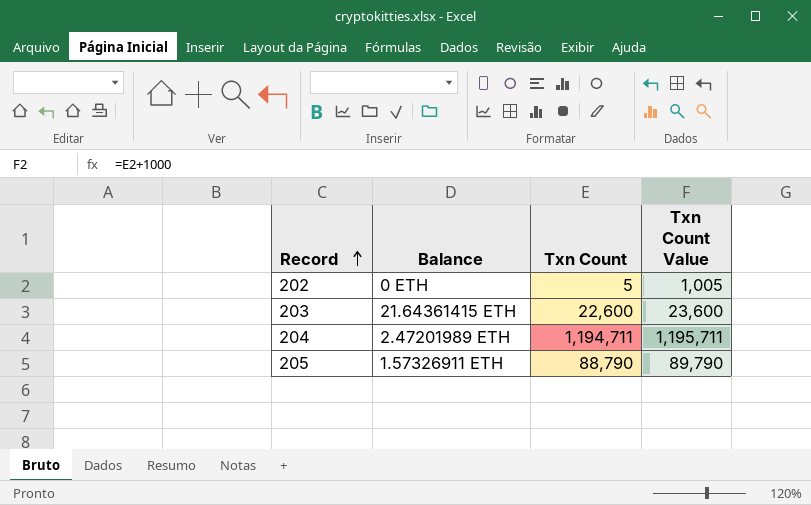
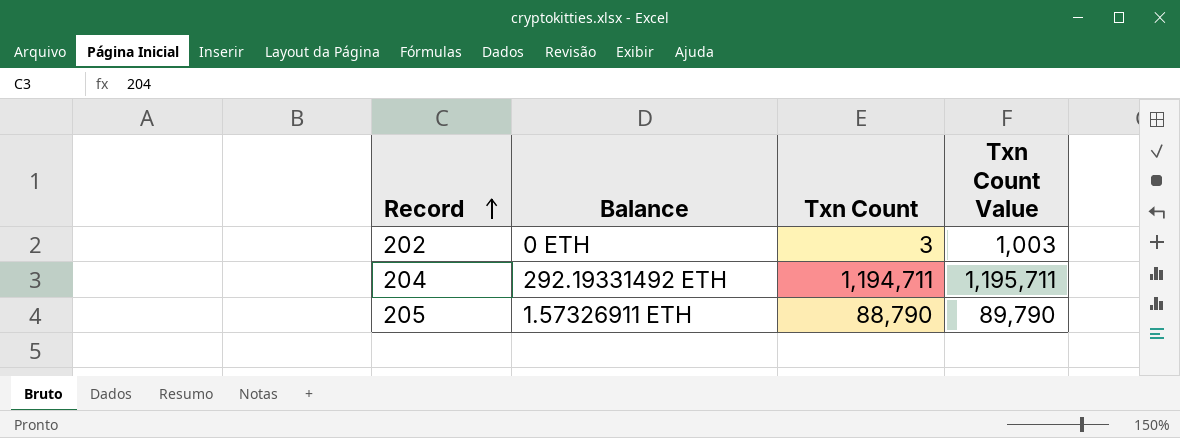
row 203: 21.64361415 ETH | 22,600 | 23,600 -> none
202 | Txn Count: 5 -> 3
202 | Txn Count Value: 1,005 -> 1,003
204 | Balance: 2.47201989 ETH -> 292.19331492 ETH

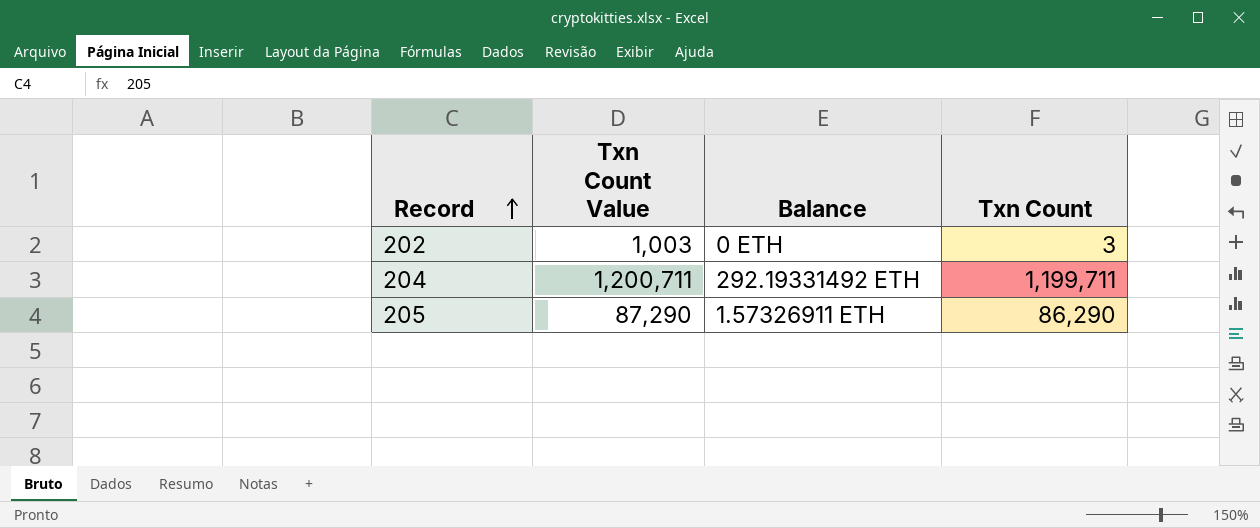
column Txn Count Value | position: 4 -> 2
204 | Txn Count Value: 1,195,711 -> 1,200,711
204 | Txn Count: 1,194,711 -> 1,199,711
205 | Txn Count Value: 89,790 -> 87,290
205 | Txn Count: 88,790 -> 86,290

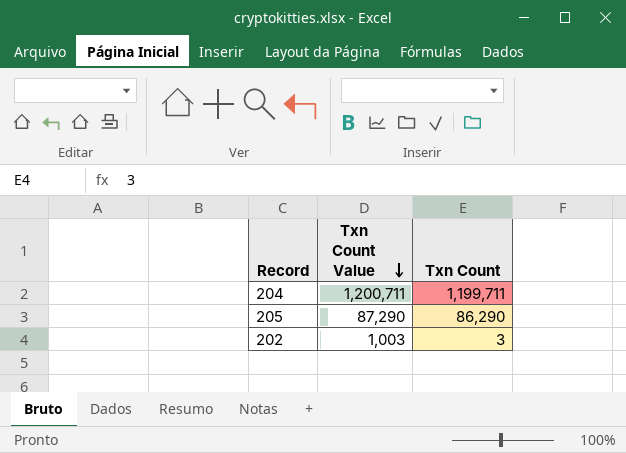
row order: Record ascending -> Txn Count Value descending
column Balance | position: 3 -> none

